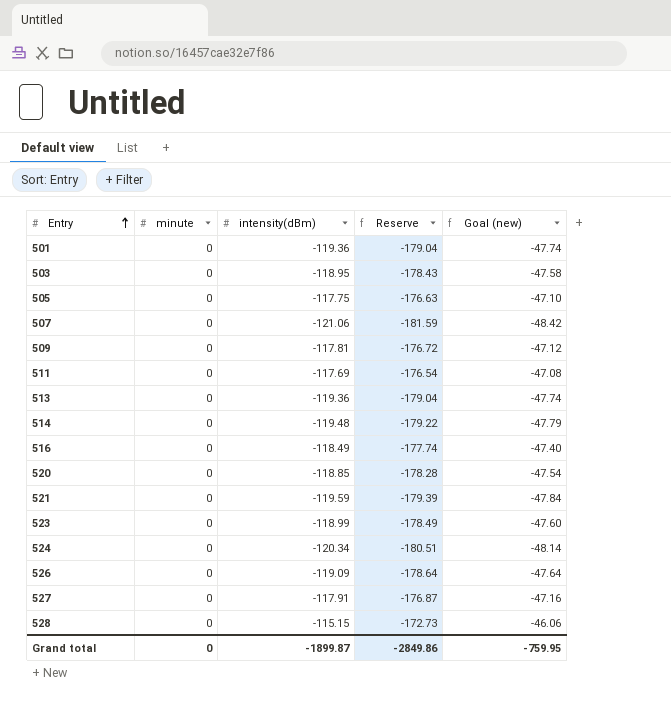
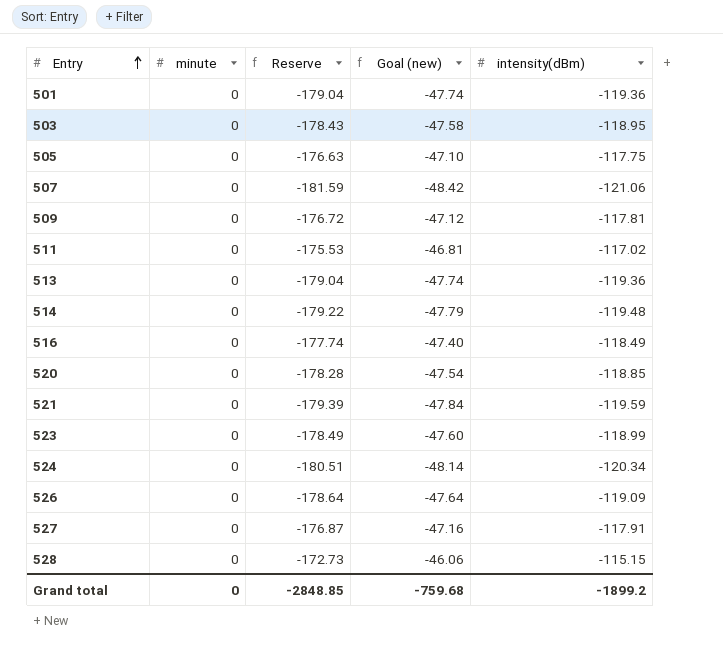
column intensity(dBm) | position: 3 -> 5
511 | Reserve: -176.54 -> -175.53
511 | Goal (new): -47.08 -> -46.81
511 | intensity(dBm): -117.69 -> -117.02
Grand total | Reserve: -2849.86 -> -2848.85
Grand total | Goal (new): -759.95 -> -759.68
Grand total | intensity(dBm): -1899.87 -> -1899.2

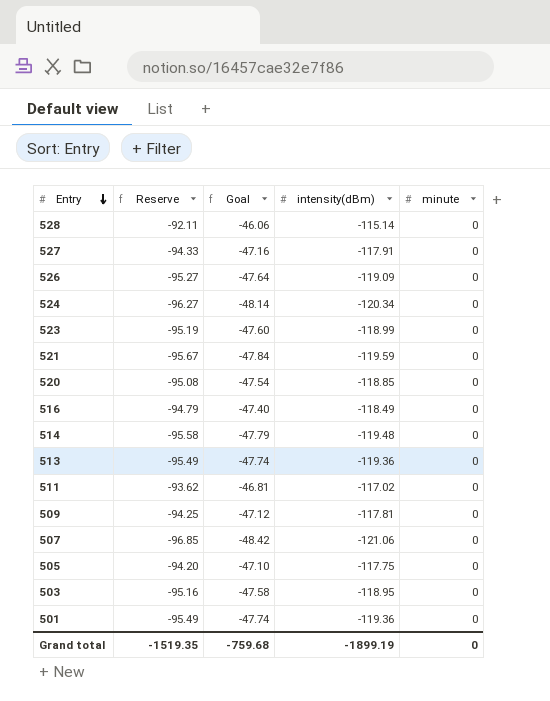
row order: Entry ascending -> Entry descending
column Reserve | formula: [intensity(dBm)] * 1.5 -> [intensity(dBm)] * 0.8
column name: Goal (new) -> Goal
column minute | position: 2 -> 5
528 | intensity(dBm): -115.15 -> -115.14
Grand total | Reserve: -2848.85 -> -1519.35
Grand total | intensity(dBm): -1899.2 -> -1899.19

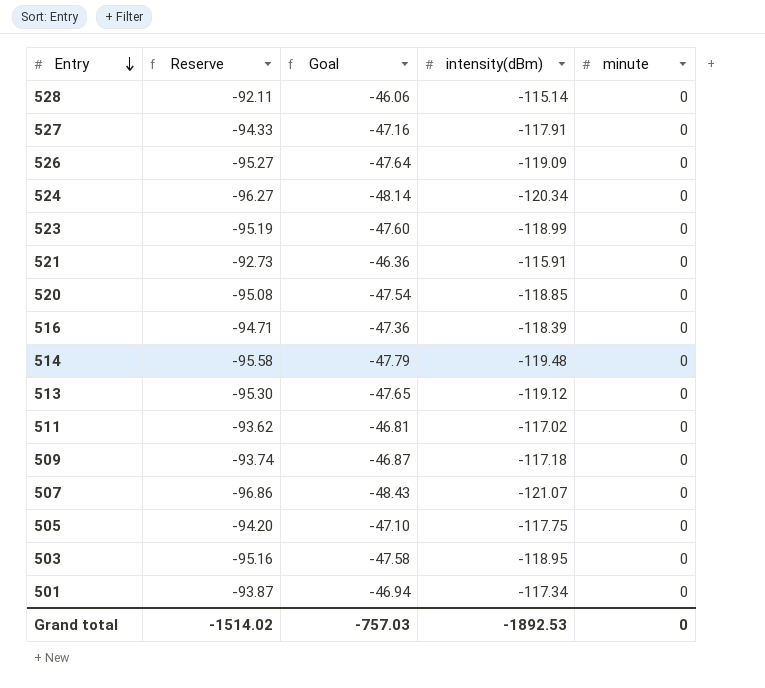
521 | Reserve: -95.67 -> -92.73
521 | Goal: -47.84 -> -46.36
521 | intensity(dBm): -119.59 -> -115.91
516 | Reserve: -94.79 -> -94.71
516 | Goal: -47.40 -> -47.36
516 | intensity(dBm): -118.49 -> -118.39
513 | Reserve: -95.49 -> -95.30
513 | Goal: -47.74 -> -47.65
513 | intensity(dBm): -119.36 -> -119.12
509 | Reserve: -94.25 -> -93.74
509 | Goal: -47.12 -> -46.87
509 | intensity(dBm): -117.81 -> -117.18
507 | Reserve: -96.85 -> -96.86
507 | Goal: -48.42 -> -48.43
507 | intensity(dBm): -121.06 -> -121.07
501 | Reserve: -95.49 -> -93.87
501 | Goal: -47.74 -> -46.94
501 | intensity(dBm): -119.36 -> -117.34
Grand total | Reserve: -1519.35 -> -1514.02
Grand total | Goal: -759.68 -> -757.03
Grand total | intensity(dBm): -1899.19 -> -1892.53

